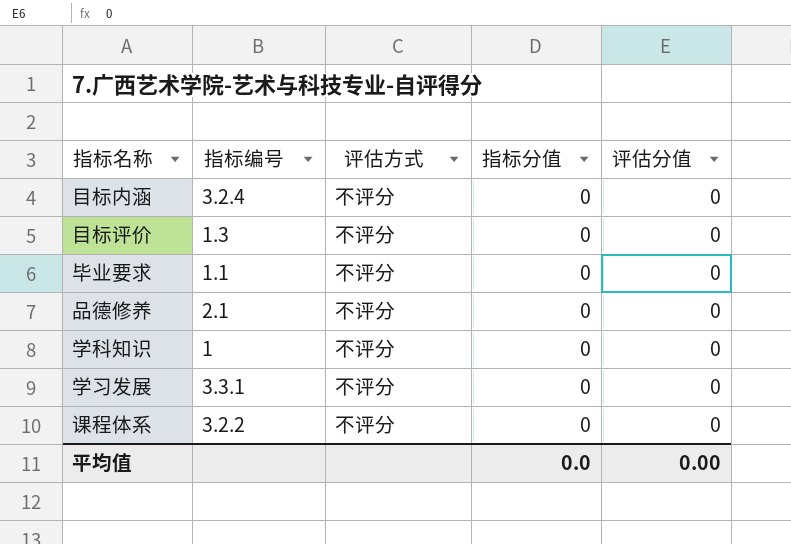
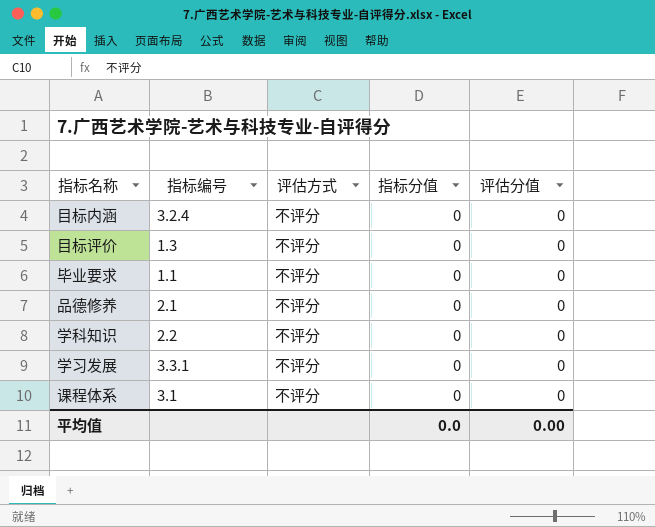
学科知识 | 指标编号: 1 -> 2.2
课程体系 | 指标编号: 3.2.2 -> 3.1

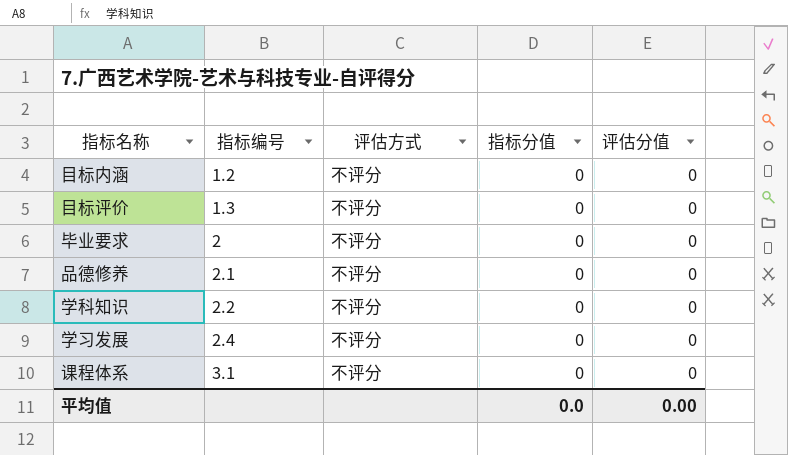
目标内涵 | 指标编号: 3.2.4 -> 1.2
毕业要求 | 指标编号: 1.1 -> 2
学习发展 | 指标编号: 3.3.1 -> 2.4

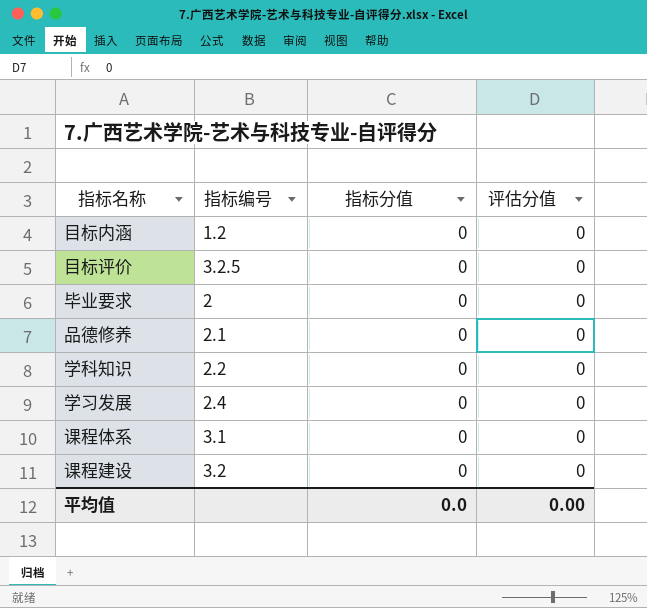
column 评估方式 | position: 3 -> none
目标评价 | 指标编号: 1.3 -> 3.2.5
row 课程建设: none -> 3.2 | 0 | 0

